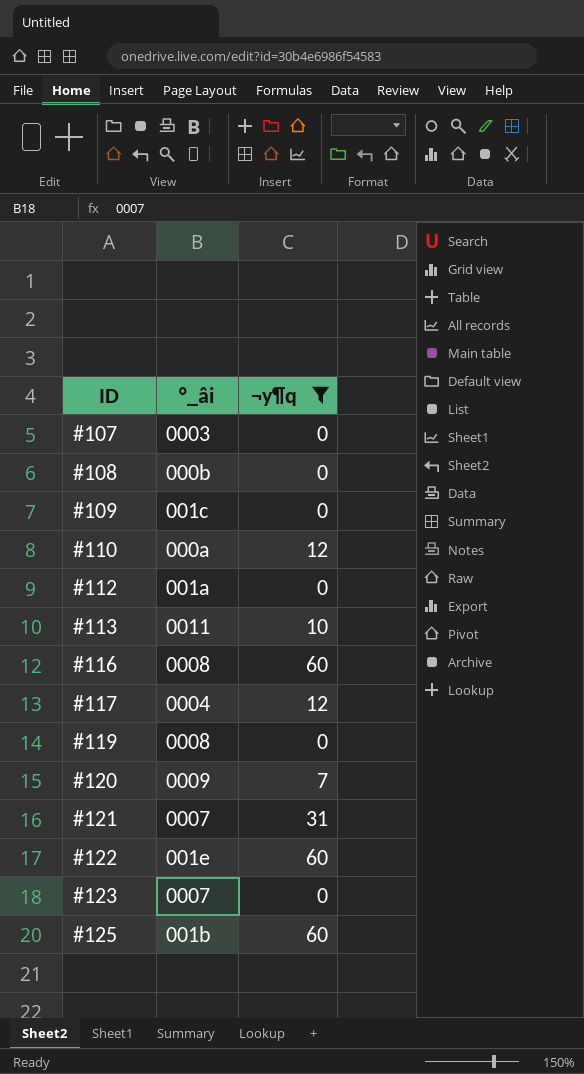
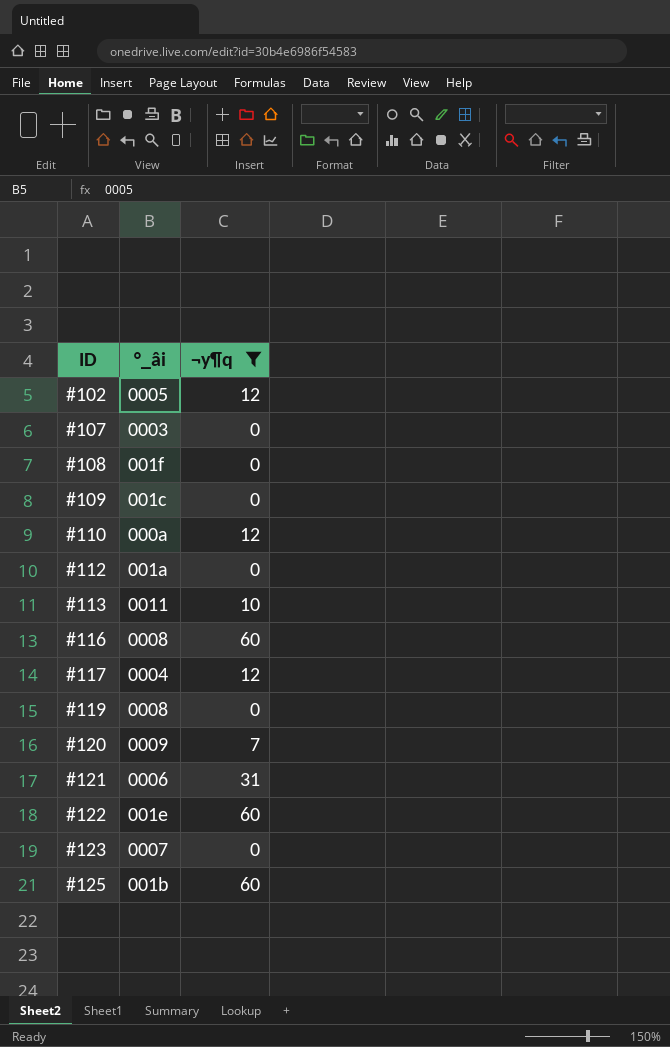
row #102: none -> 0005 | 12
#108 | °_âi: 000b -> 001f
#121 | °_âi: 0007 -> 0006

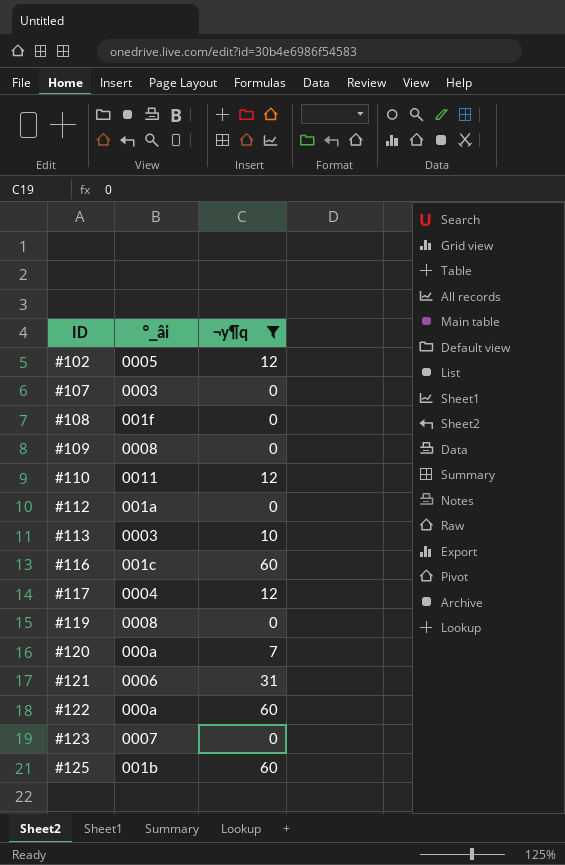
#109 | °_âi: 001c -> 0008
#110 | °_âi: 000a -> 0011
#113 | °_âi: 0011 -> 0003
#116 | °_âi: 0008 -> 001c
#120 | °_âi: 0009 -> 000a
#122 | °_âi: 001e -> 000a

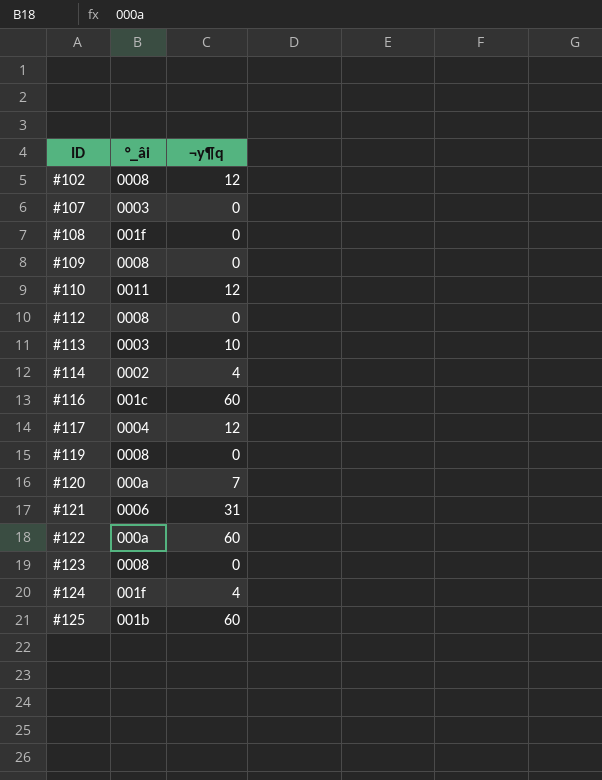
filter: ¬y¶q != 4 -> none
#102 | °_âi: 0005 -> 0008
#112 | °_âi: 001a -> 0008
#123 | °_âi: 0007 -> 0008

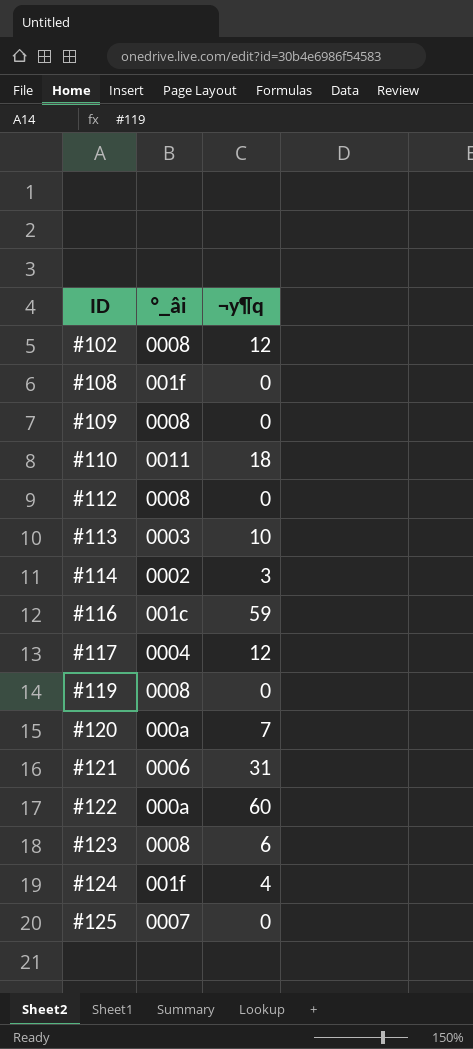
row #107: 0003 | 0 -> none
#110 | ¬y¶q: 12 -> 18
#114 | ¬y¶q: 4 -> 3
#116 | ¬y¶q: 60 -> 59
#123 | ¬y¶q: 0 -> 6
#125 | °_âi: 001b -> 0007
#125 | ¬y¶q: 60 -> 0

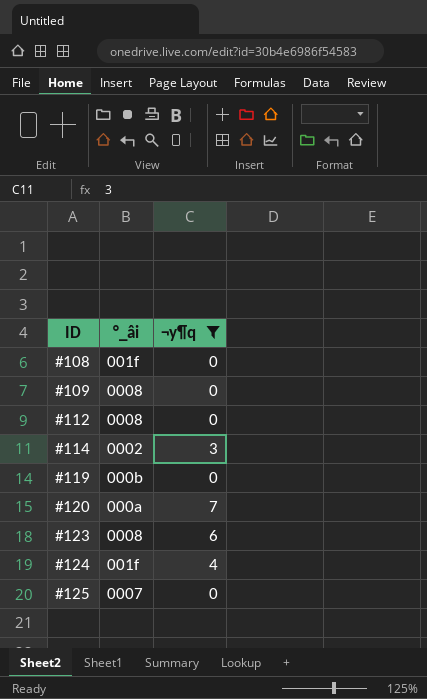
filter: none -> ¬y¶q <= 7
#119 | °_âi: 0008 -> 000b

